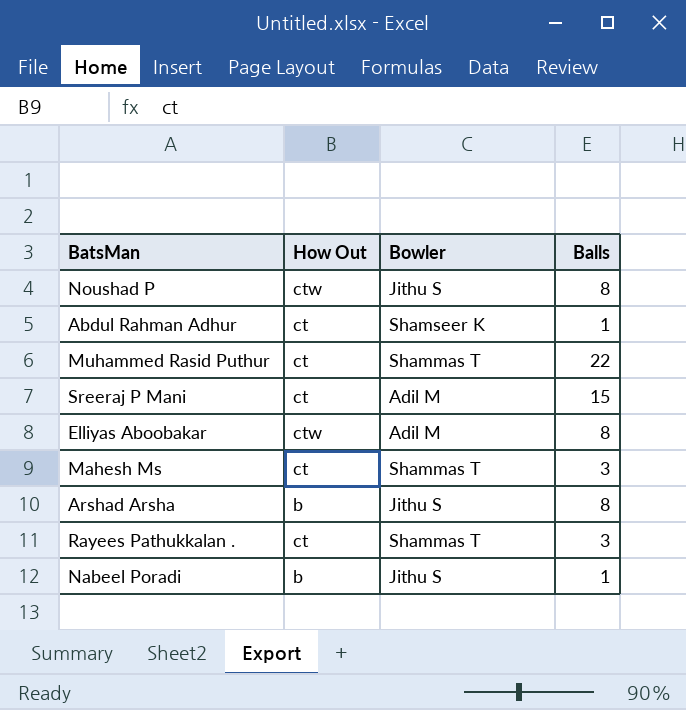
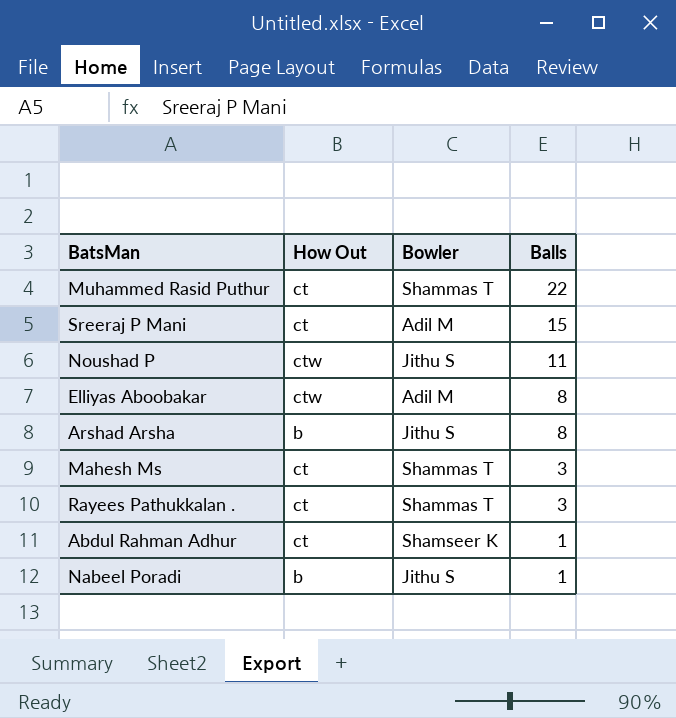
row order: none -> Balls descending
Noushad P | Balls: 8 -> 11

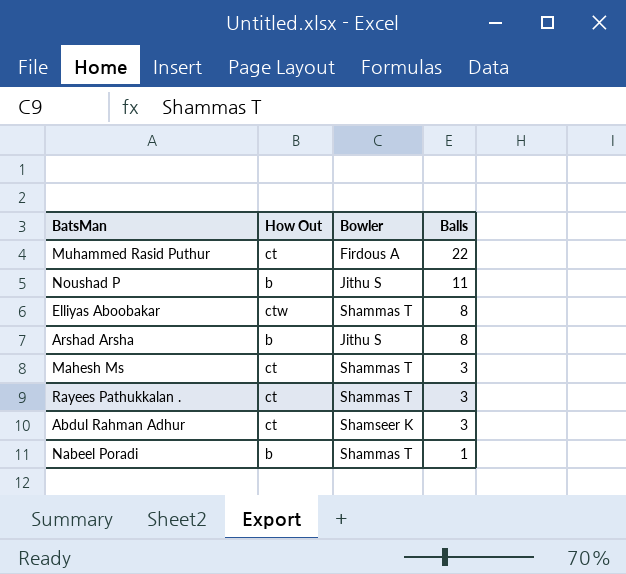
row Sreeraj P Mani: ct | Adil M | 15 -> none
Muhammed Rasid Puthur | Bowler: Shammas T -> Firdous A
Noushad P | How Out: ctw -> b
Elliyas Aboobakar | Bowler: Adil M -> Shammas T
Abdul Rahman Adhur | Balls: 1 -> 3
Nabeel Poradi | Bowler: Jithu S -> Shammas T

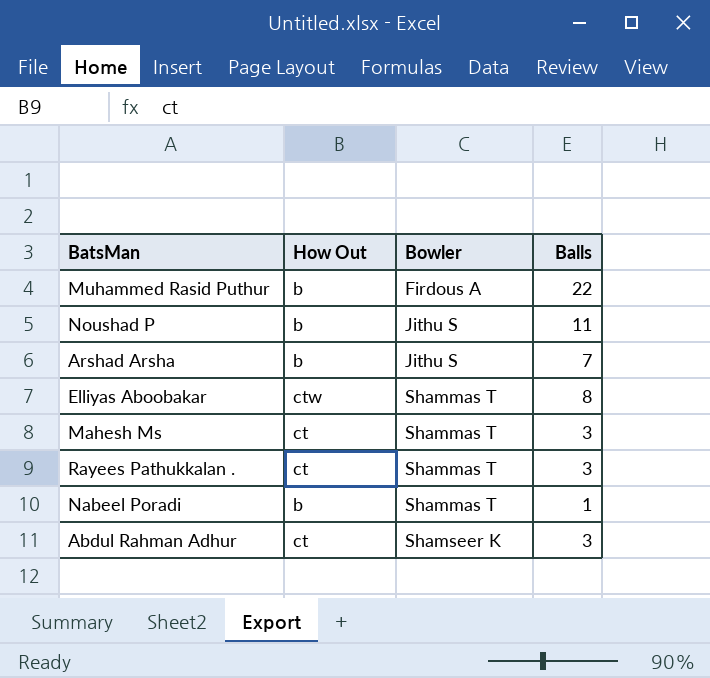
row order: Balls descending -> Bowler ascending
Muhammed Rasid Puthur | How Out: ct -> b
Arshad Arsha | Balls: 8 -> 7

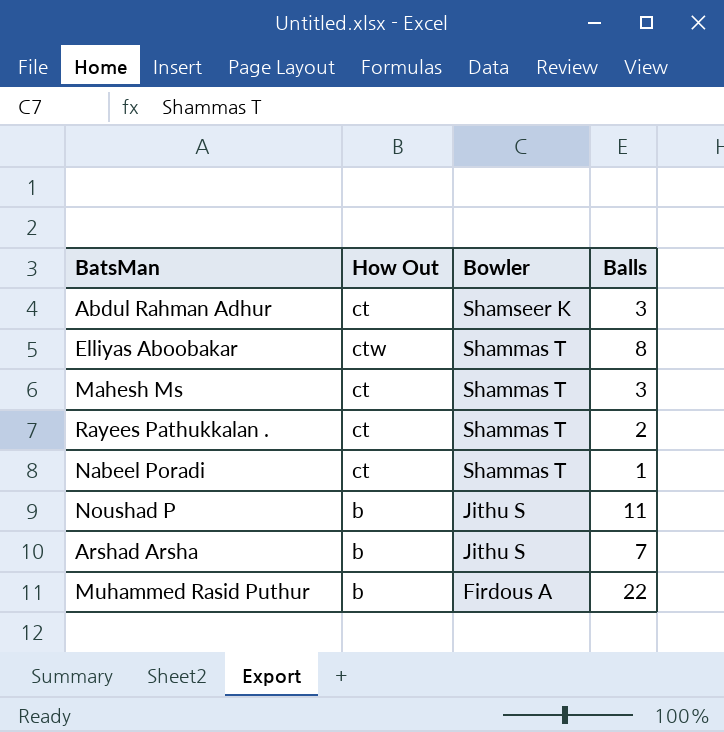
row order: Bowler ascending -> Bowler descending
Rayees Pathukkalan . | Balls: 3 -> 2
Nabeel Poradi | How Out: b -> ct

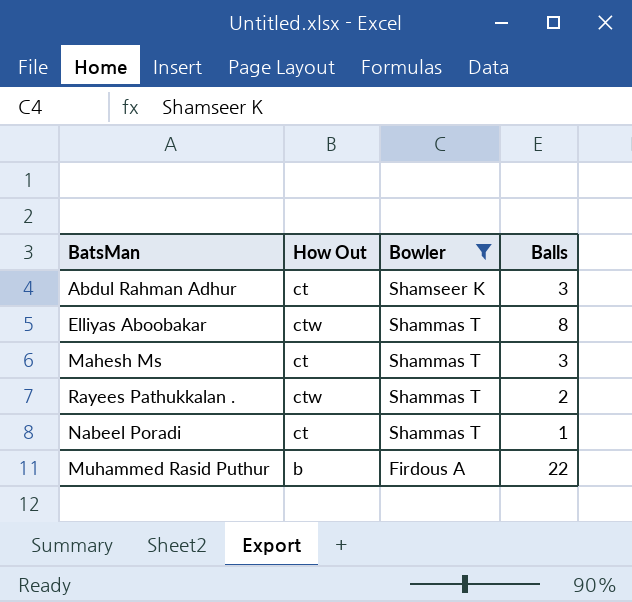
filter: none -> Bowler != Jithu S
Rayees Pathukkalan . | How Out: ct -> ctw

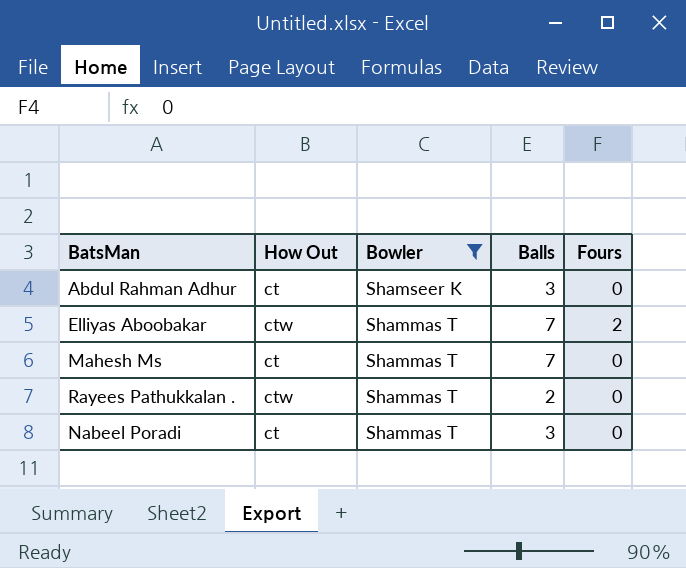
column Fours | position: none -> 5
row Muhammed Rasid Puthur: b | Firdous A | 22 -> none
Elliyas Aboobakar | Balls: 8 -> 7
Mahesh Ms | Balls: 3 -> 7
Nabeel Poradi | Balls: 1 -> 3

